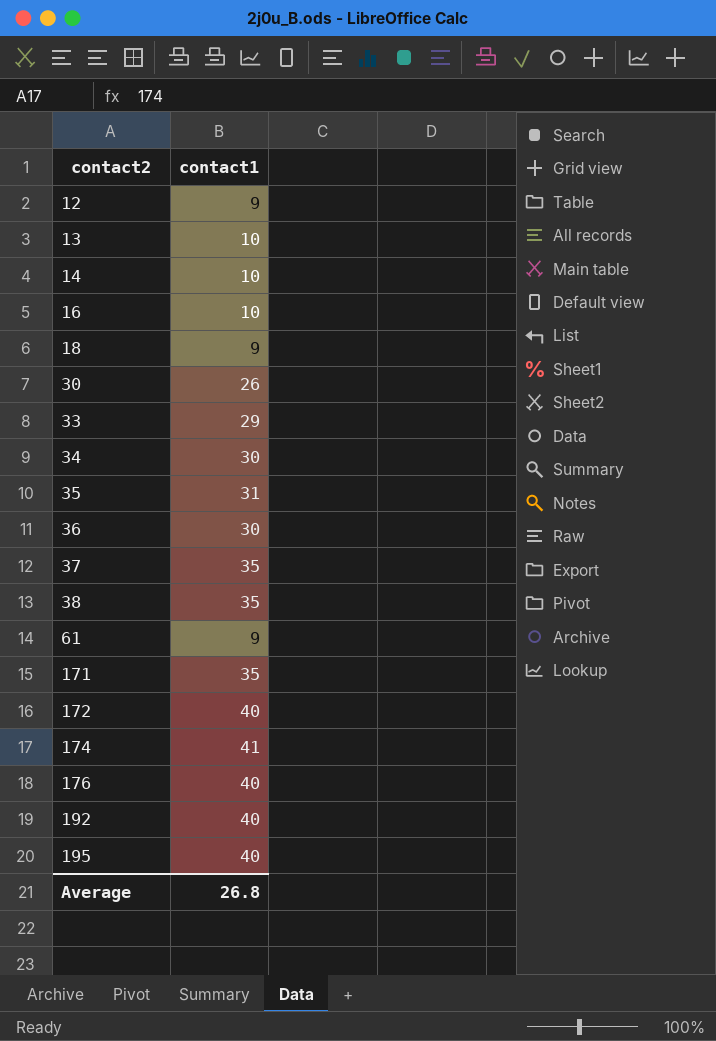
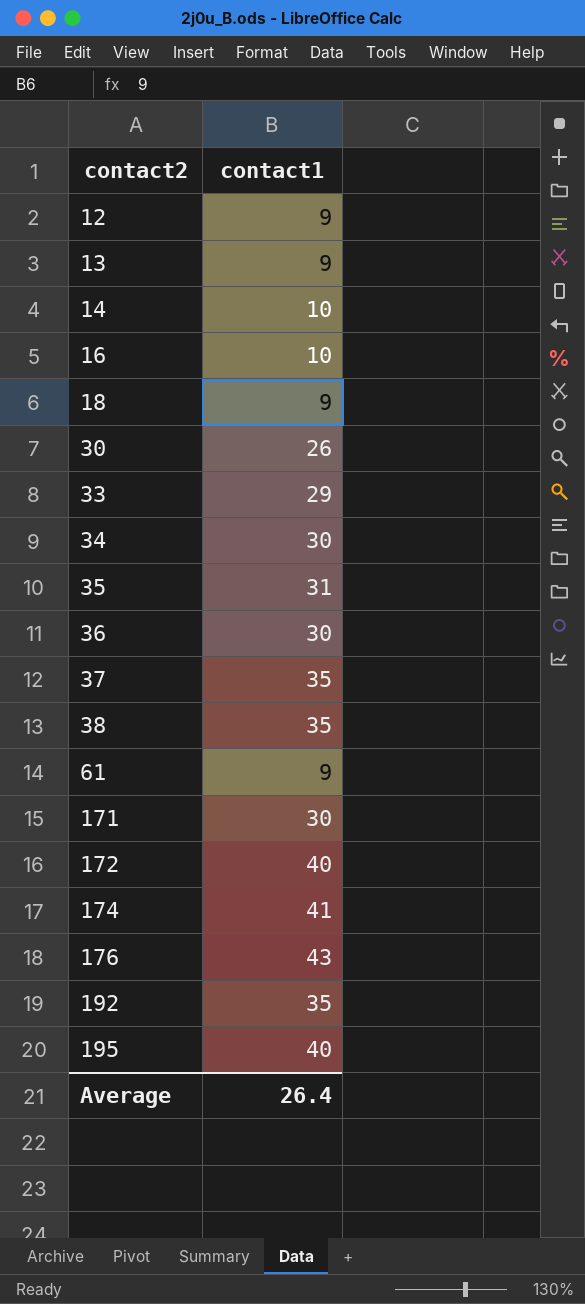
13 | contact1: 10 -> 9
171 | contact1: 35 -> 30
176 | contact1: 40 -> 43
192 | contact1: 40 -> 35
Average | contact1: 26.8 -> 26.4

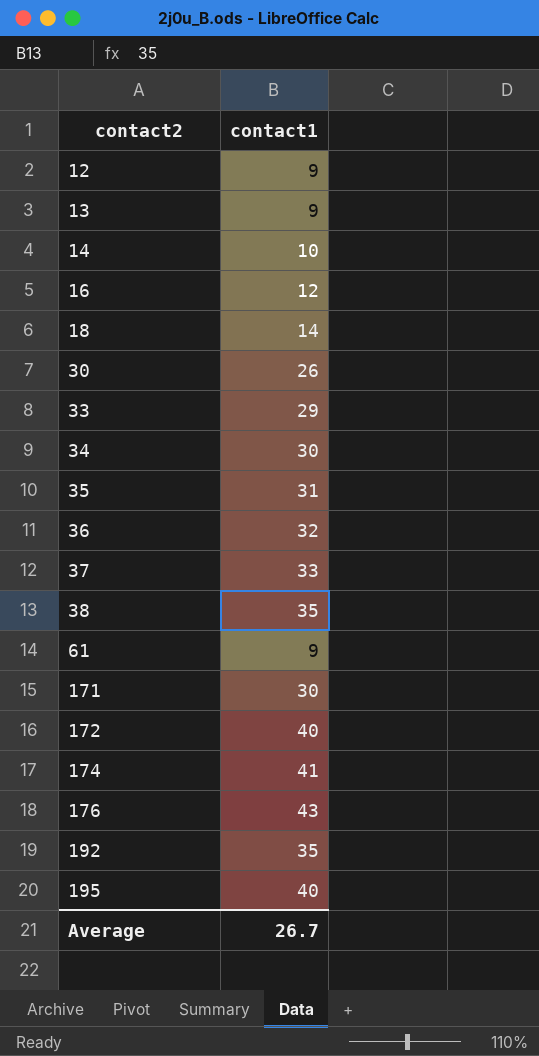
16 | contact1: 10 -> 12
18 | contact1: 9 -> 14
36 | contact1: 30 -> 32
37 | contact1: 35 -> 33
Average | contact1: 26.4 -> 26.7

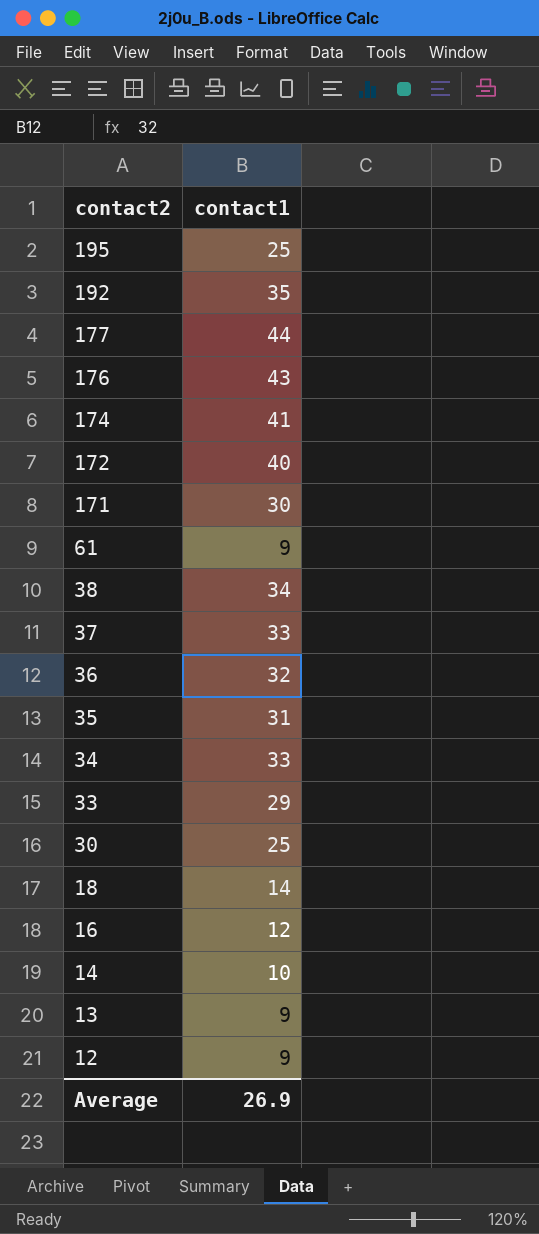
row order: contact2 ascending -> contact2 descending
195 | contact1: 40 -> 25
row 177: none -> 44
38 | contact1: 35 -> 34
34 | contact1: 30 -> 33
30 | contact1: 26 -> 25
Average | contact1: 26.7 -> 26.9

